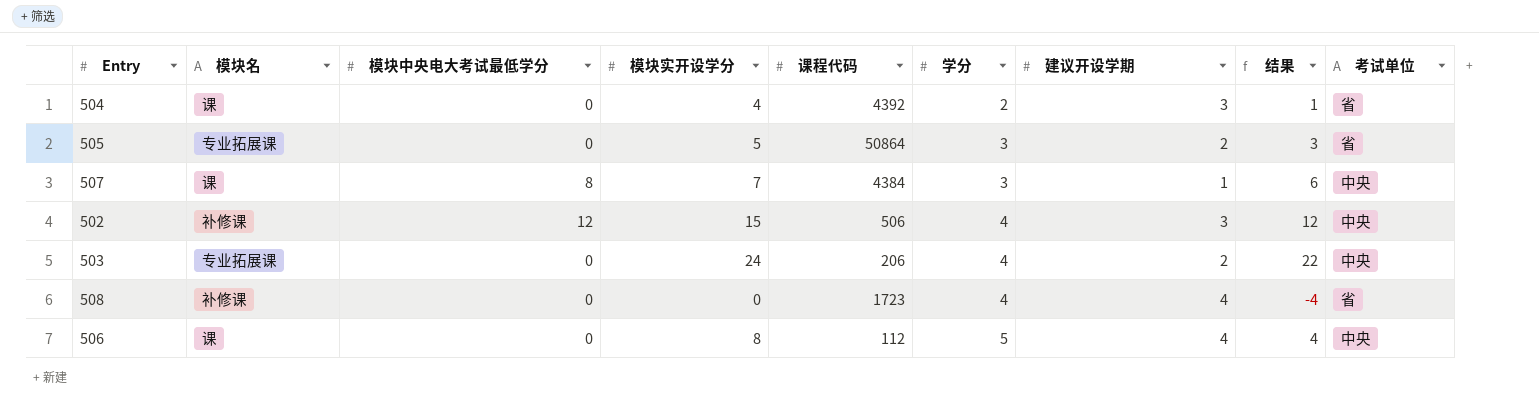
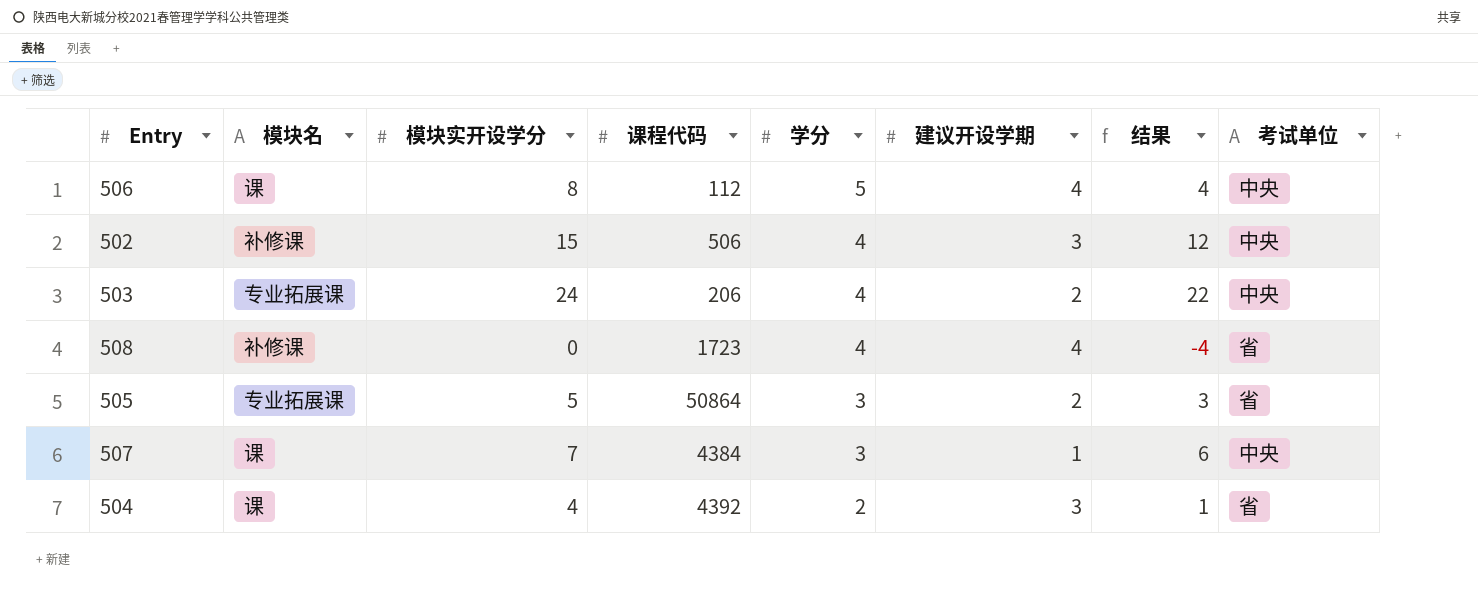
row order: 学分 ascending -> 学分 descending
column 模块中央电大考试最低学分 | position: 3 -> none

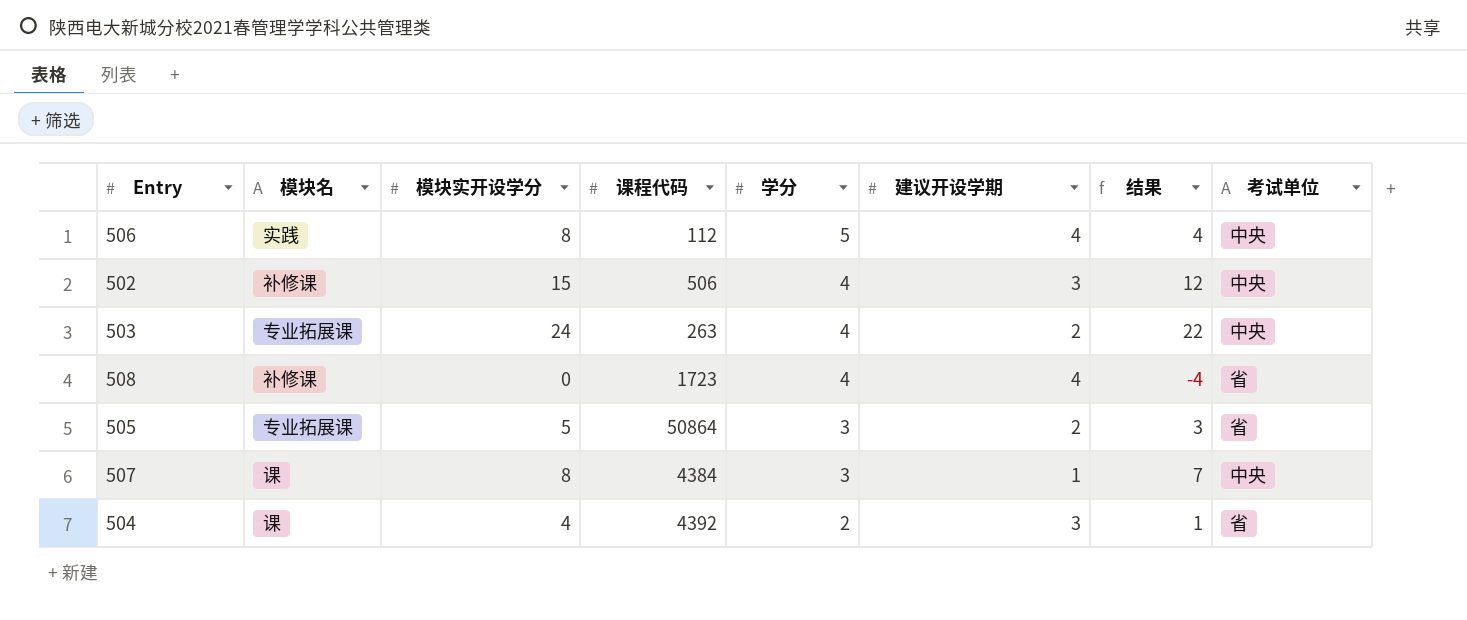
506 | 模块名: 课 -> 实践
503 | 课程代码: 206 -> 263
507 | 模块实开设学分: 7 -> 8
507 | 结果: 6 -> 7

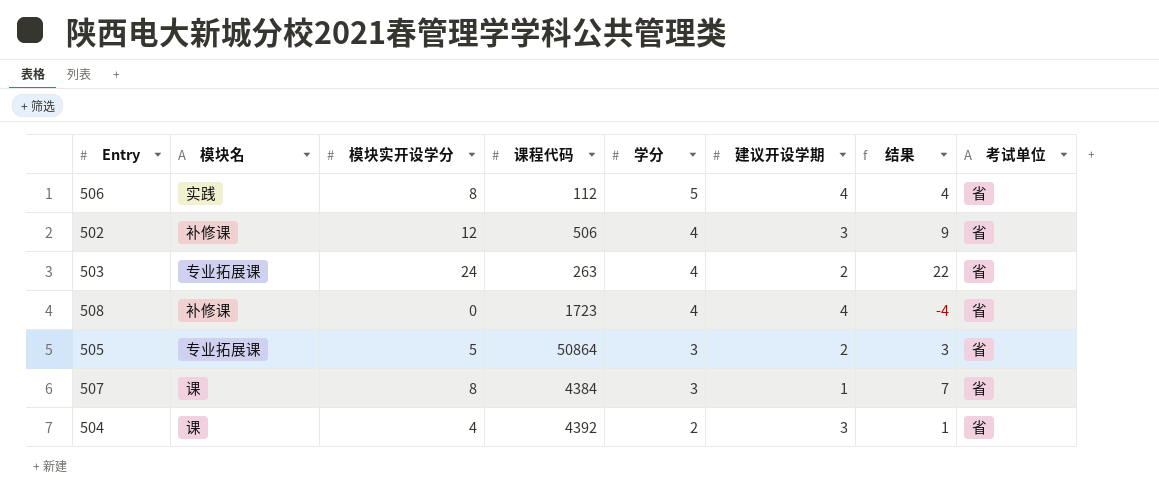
506 | 考试单位: 中央 -> 省
502 | 模块实开设学分: 15 -> 12
502 | 结果: 12 -> 9
502 | 考试单位: 中央 -> 省
503 | 考试单位: 中央 -> 省
507 | 考试单位: 中央 -> 省

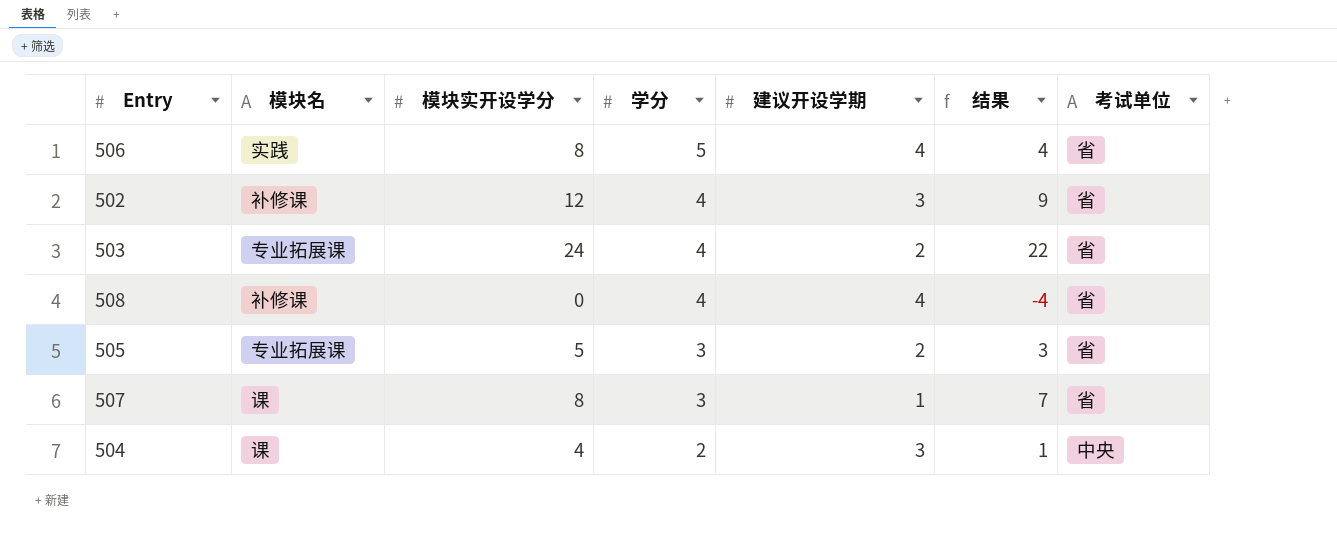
column 课程代码 | position: 4 -> none
504 | 考试单位: 省 -> 中央

